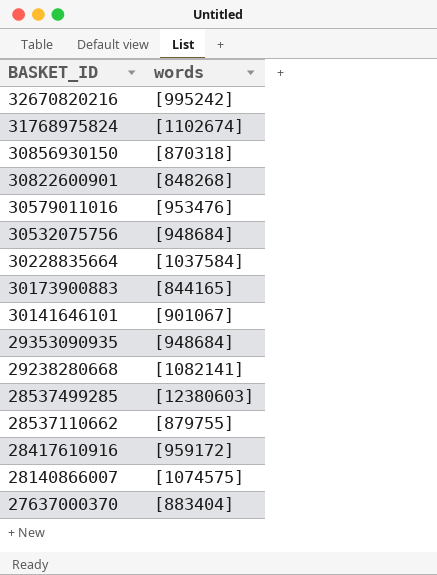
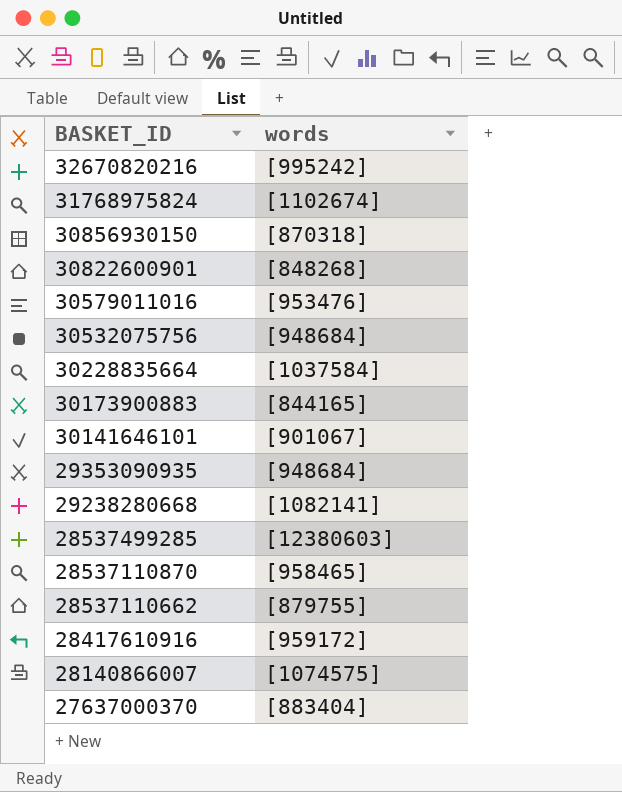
row 28537110870: none -> [958465]

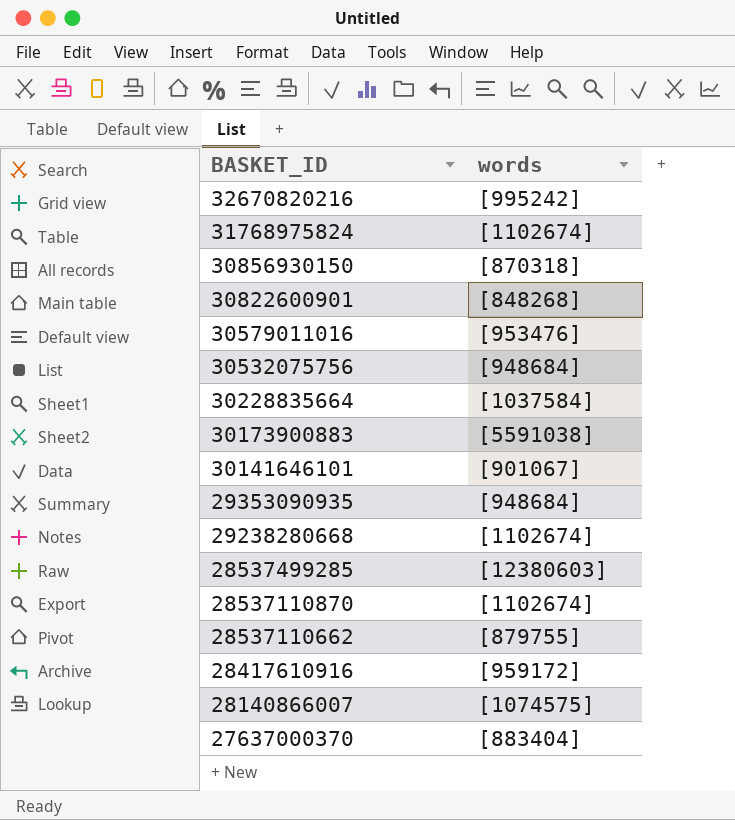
30173900883 | words: [844165] -> [5591038]
29238280668 | words: [1082141] -> [1102674]
28537110870 | words: [958465] -> [1102674]

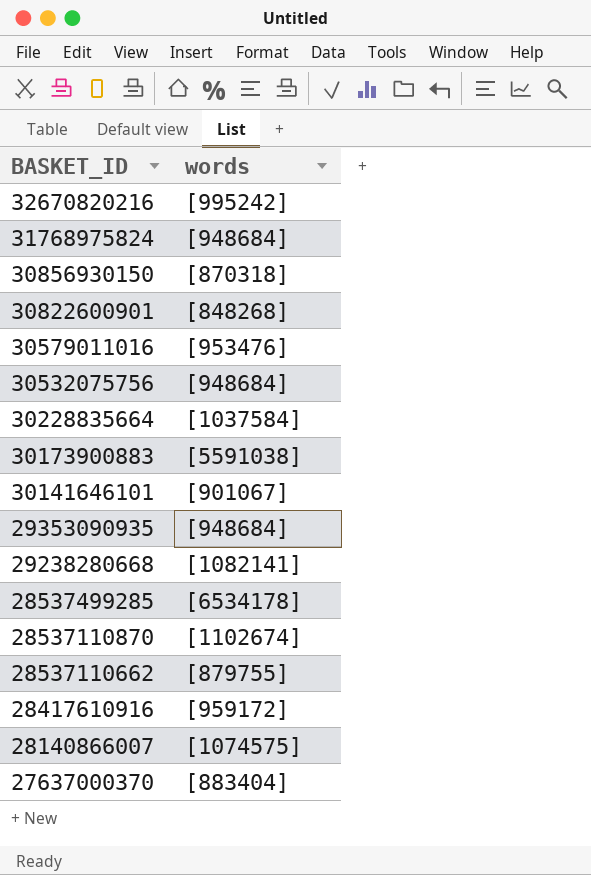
31768975824 | words: [1102674] -> [948684]
29238280668 | words: [1102674] -> [1082141]
28537499285 | words: [12380603] -> [6534178]

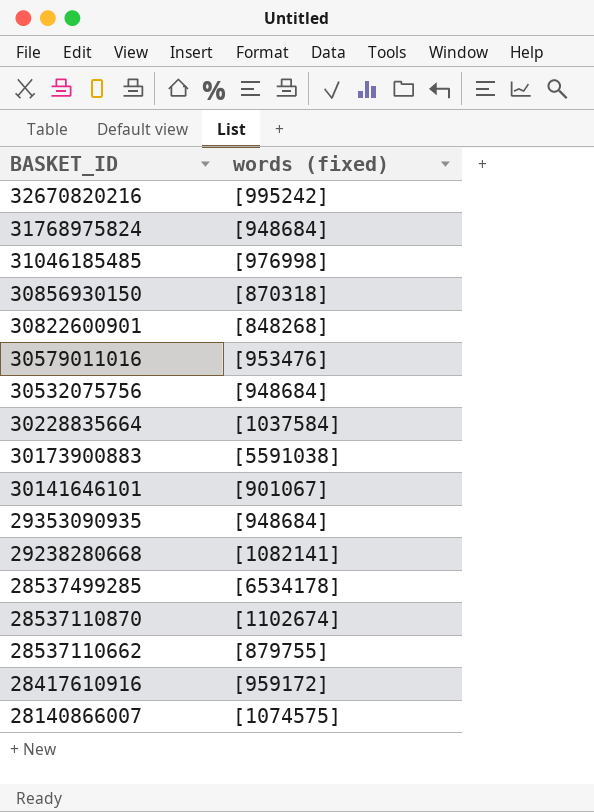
column name: words -> words (fixed)
row 27637000370: [883404] -> none
row 31046185485: none -> [976998]

